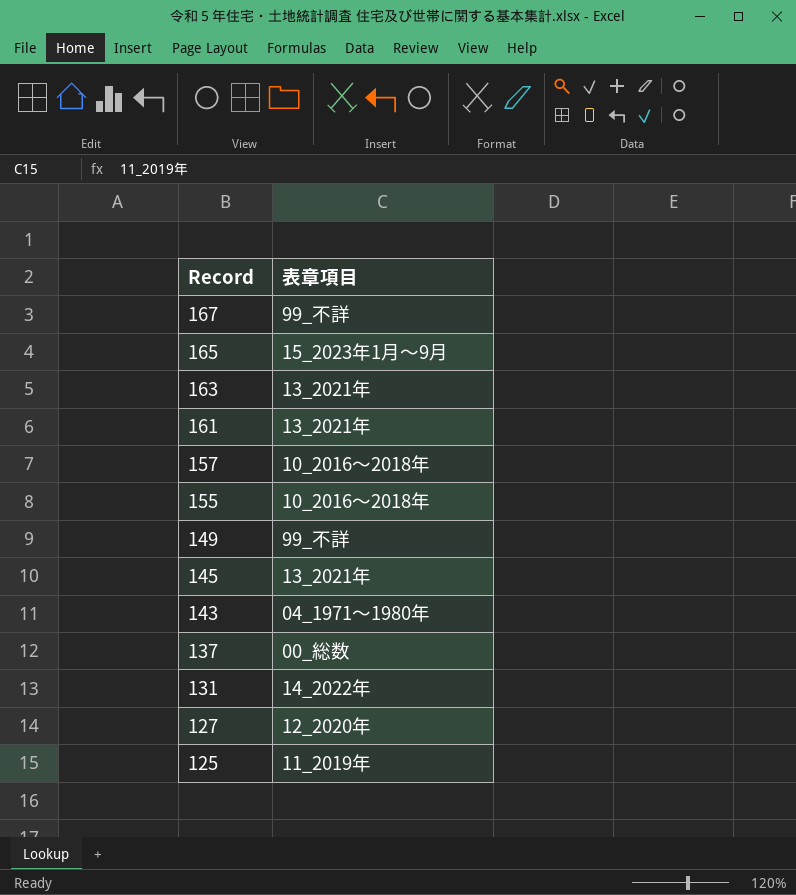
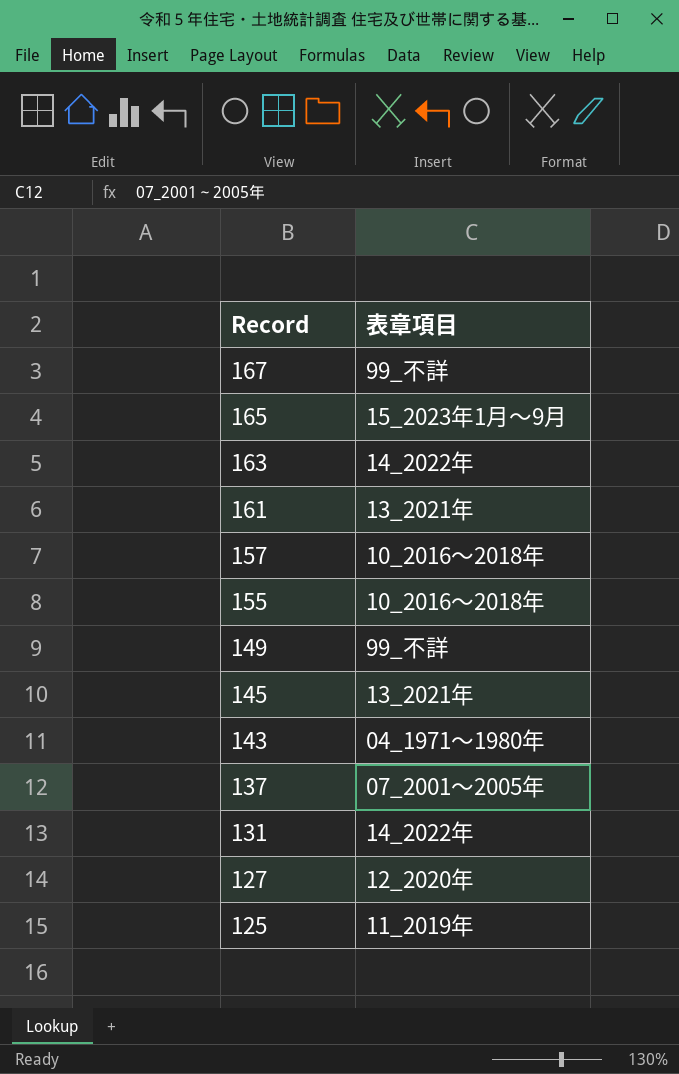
163 | 表章項目: 13_2021年 -> 14_2022年
137 | 表章項目: 00_総数 -> 07_2001～2005年

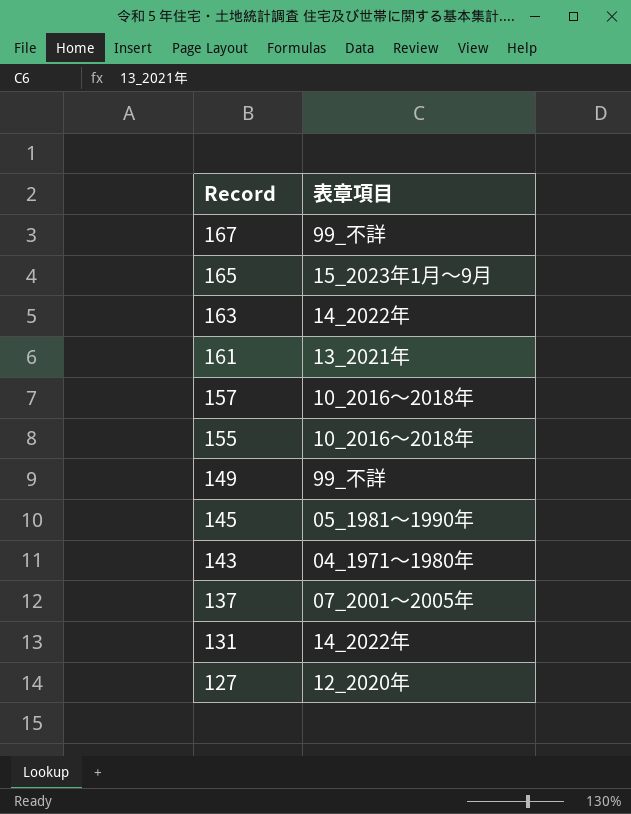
row 125: 11_2019年 -> none
145 | 表章項目: 13_2021年 -> 05_1981～1990年

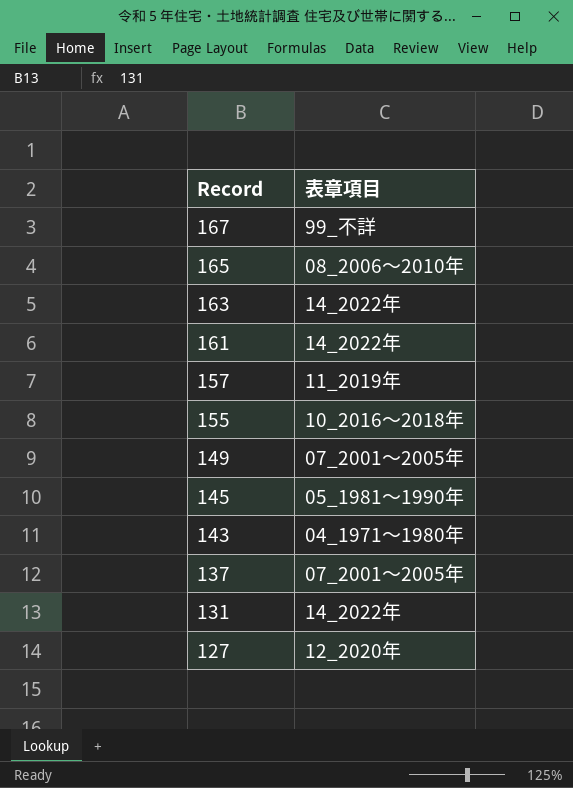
165 | 表章項目: 15_2023年1月～9月 -> 08_2006～2010年
161 | 表章項目: 13_2021年 -> 14_2022年
157 | 表章項目: 10_2016～2018年 -> 11_2019年
149 | 表章項目: 99_不詳 -> 07_2001～2005年

